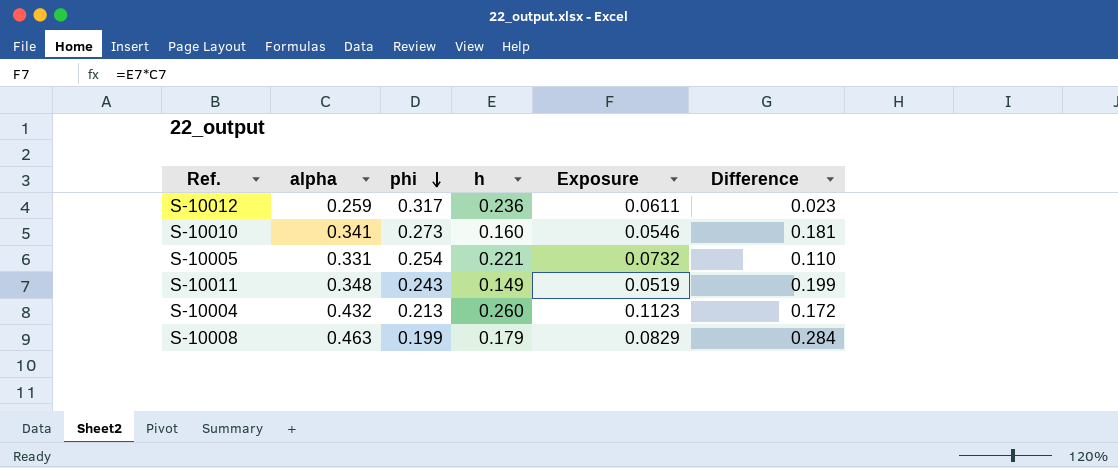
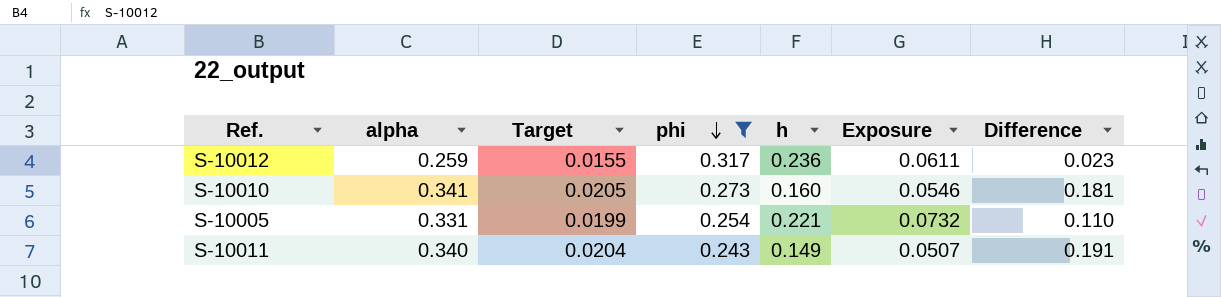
filter: none -> phi >= 0.243
column Target | formula: none -> [alpha] * 0.06
S-10011 | alpha: 0.348 -> 0.340
S-10011 | Exposure: 0.0519 -> 0.0507
S-10011 | Difference: 0.199 -> 0.191

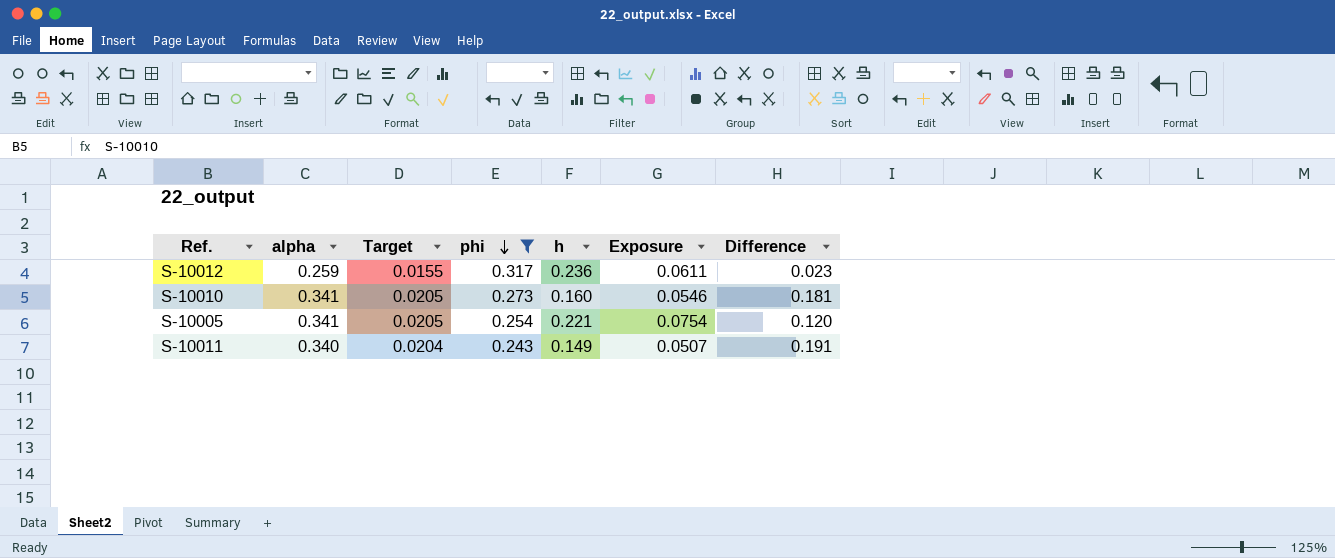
S-10005 | alpha: 0.331 -> 0.341
S-10005 | Target: 0.0199 -> 0.0205
S-10005 | Exposure: 0.0732 -> 0.0754
S-10005 | Difference: 0.110 -> 0.120

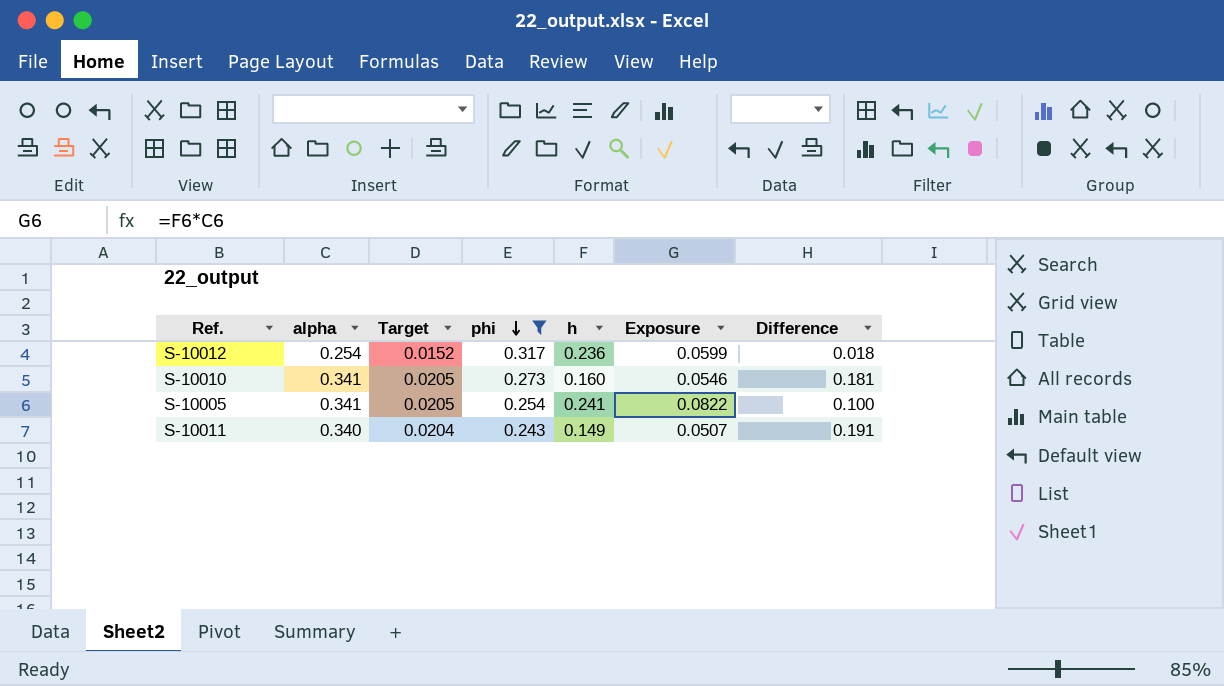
S-10012 | alpha: 0.259 -> 0.254
S-10012 | Target: 0.0155 -> 0.0152
S-10012 | Exposure: 0.0611 -> 0.0599
S-10012 | Difference: 0.023 -> 0.018
S-10005 | h: 0.221 -> 0.241
S-10005 | Exposure: 0.0754 -> 0.0822
S-10005 | Difference: 0.120 -> 0.100

